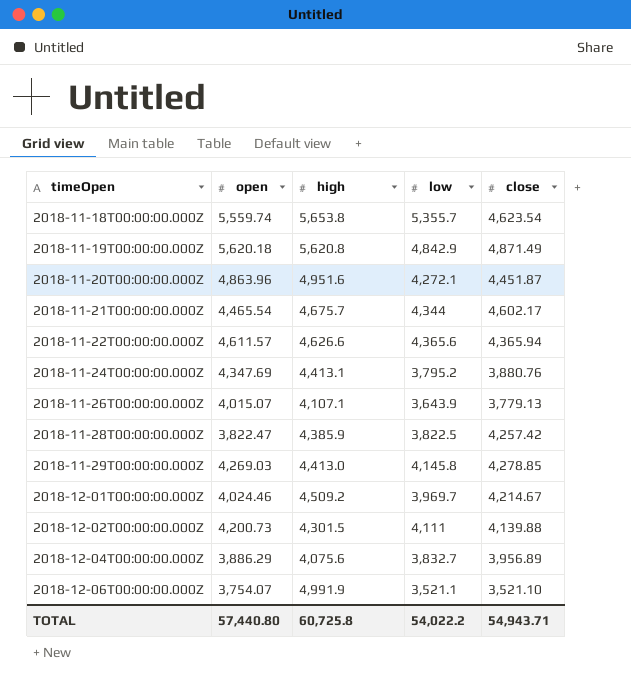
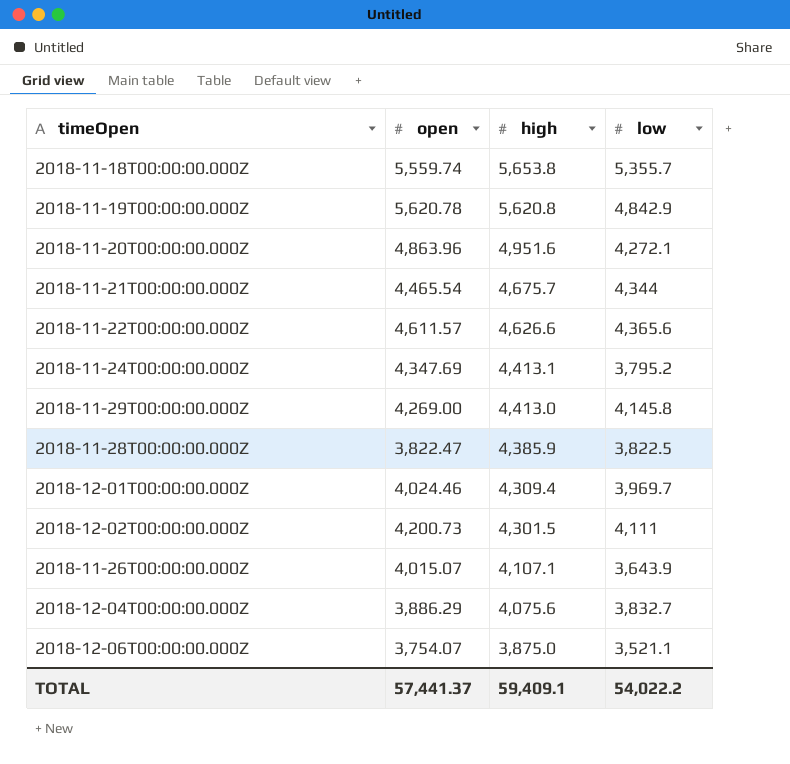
row order: timeOpen ascending -> high descending
column close | position: 5 -> none
2018-11-19T00:00:00.000Z | open: 5,620.18 -> 5,620.78
2018-11-29T00:00:00.000Z | open: 4,269.03 -> 4,269.00
2018-12-01T00:00:00.000Z | high: 4,509.2 -> 4,309.4
2018-12-06T00:00:00.000Z | high: 4,991.9 -> 3,875.0
TOTAL | open: 57,440.80 -> 57,441.37
TOTAL | high: 60,725.8 -> 59,409.1

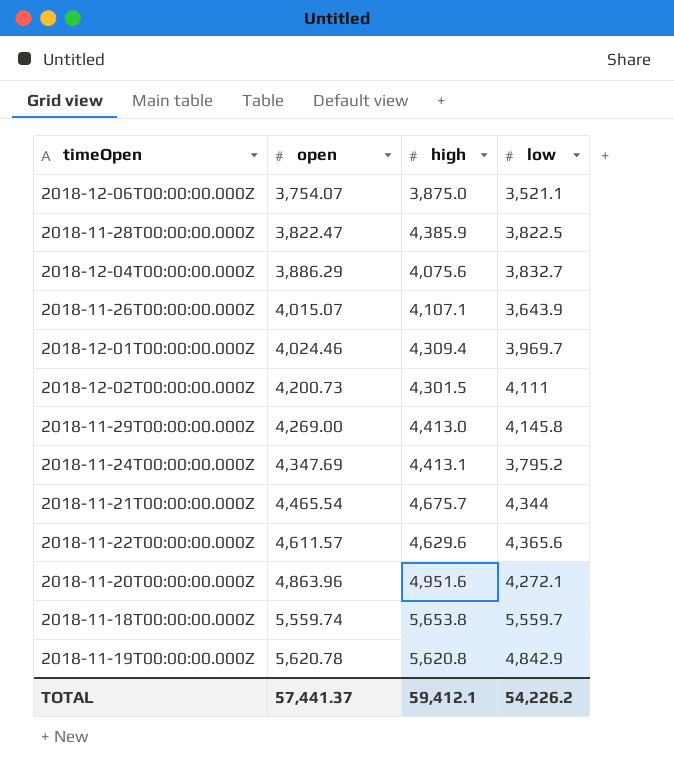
row order: high descending -> open ascending
2018-11-22T00:00:00.000Z | high: 4,626.6 -> 4,629.6
2018-11-18T00:00:00.000Z | low: 5,355.7 -> 5,559.7
TOTAL | high: 59,409.1 -> 59,412.1
TOTAL | low: 54,022.2 -> 54,226.2

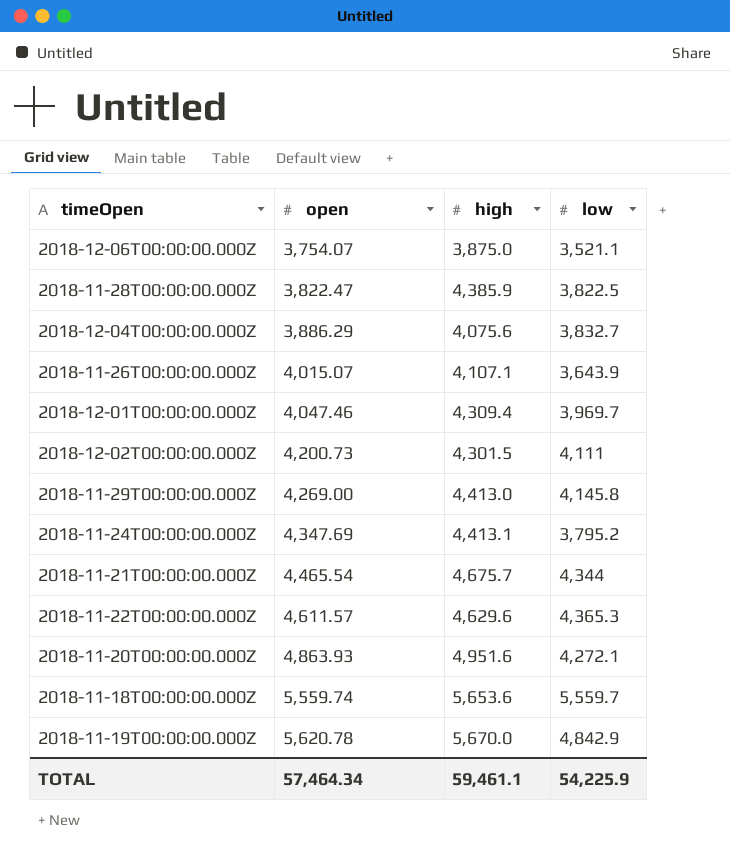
2018-12-01T00:00:00.000Z | open: 4,024.46 -> 4,047.46
2018-11-22T00:00:00.000Z | low: 4,365.6 -> 4,365.3
2018-11-20T00:00:00.000Z | open: 4,863.96 -> 4,863.93
2018-11-18T00:00:00.000Z | high: 5,653.8 -> 5,653.6
2018-11-19T00:00:00.000Z | high: 5,620.8 -> 5,670.0
TOTAL | open: 57,441.37 -> 57,464.34
TOTAL | high: 59,412.1 -> 59,461.1
TOTAL | low: 54,226.2 -> 54,225.9

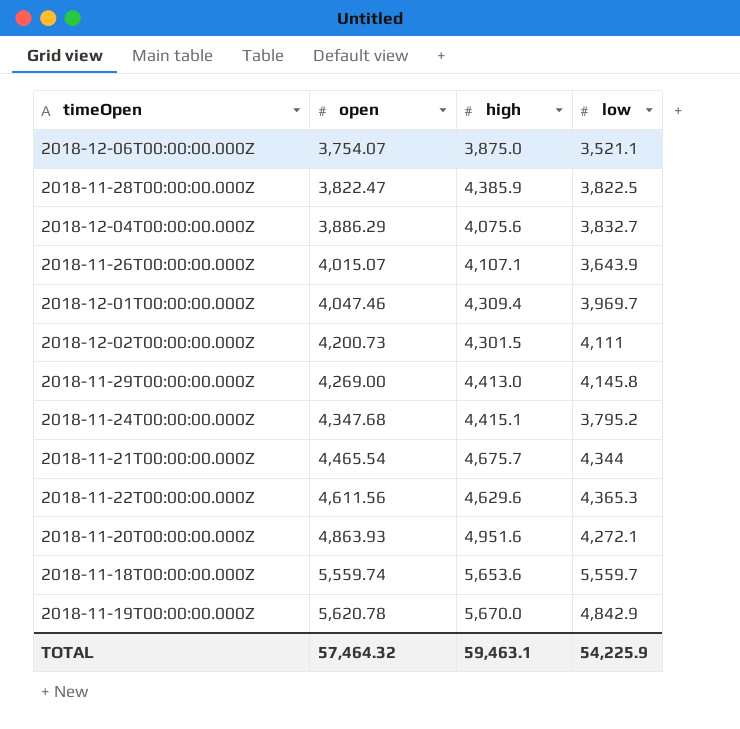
2018-11-24T00:00:00.000Z | open: 4,347.69 -> 4,347.68
2018-11-24T00:00:00.000Z | high: 4,413.1 -> 4,415.1
2018-11-22T00:00:00.000Z | open: 4,611.57 -> 4,611.56
TOTAL | open: 57,464.34 -> 57,464.32
TOTAL | high: 59,461.1 -> 59,463.1

